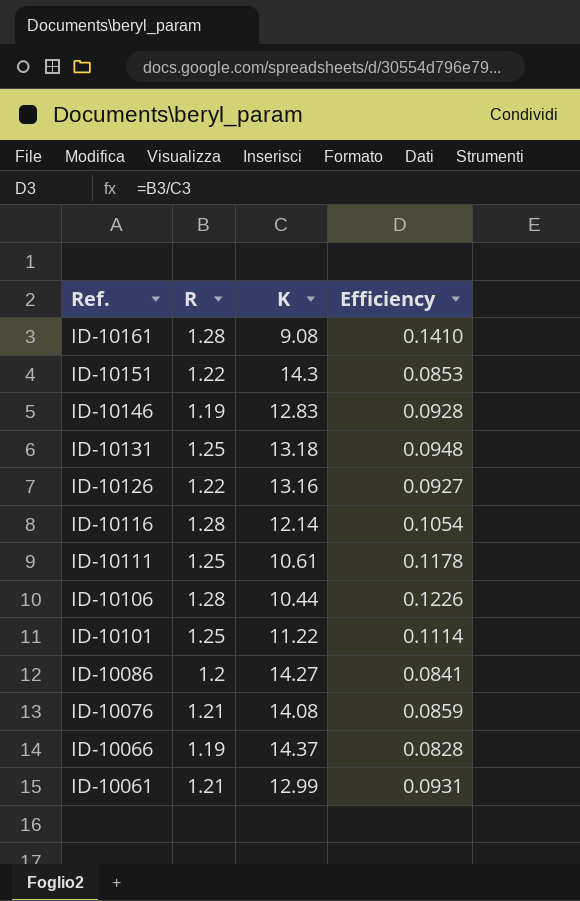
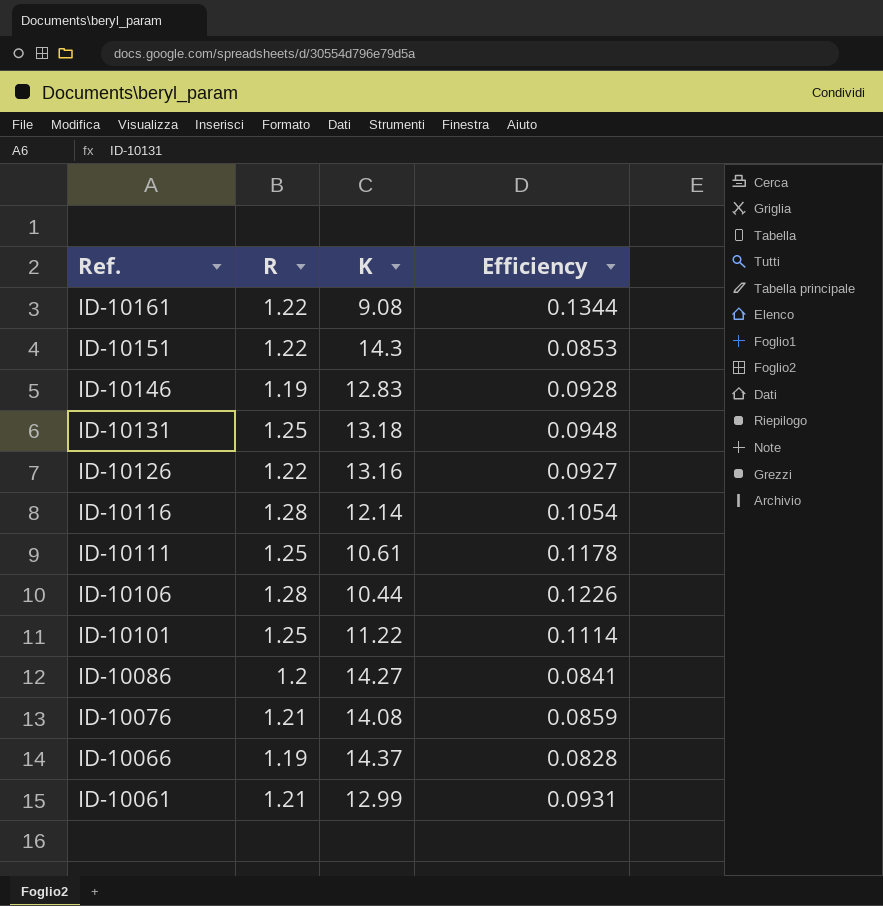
ID-10161 | R: 1.28 -> 1.22
ID-10161 | Efficiency: 0.1410 -> 0.1344

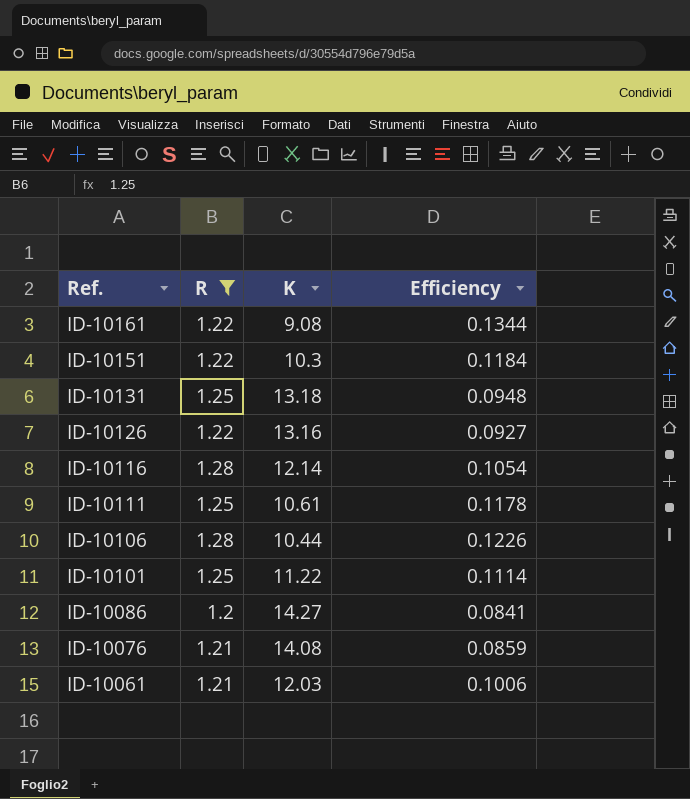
filter: none -> R != 1.19
ID-10151 | K: 14.3 -> 10.3
ID-10151 | Efficiency: 0.0853 -> 0.1184
ID-10061 | K: 12.99 -> 12.03
ID-10061 | Efficiency: 0.0931 -> 0.1006

